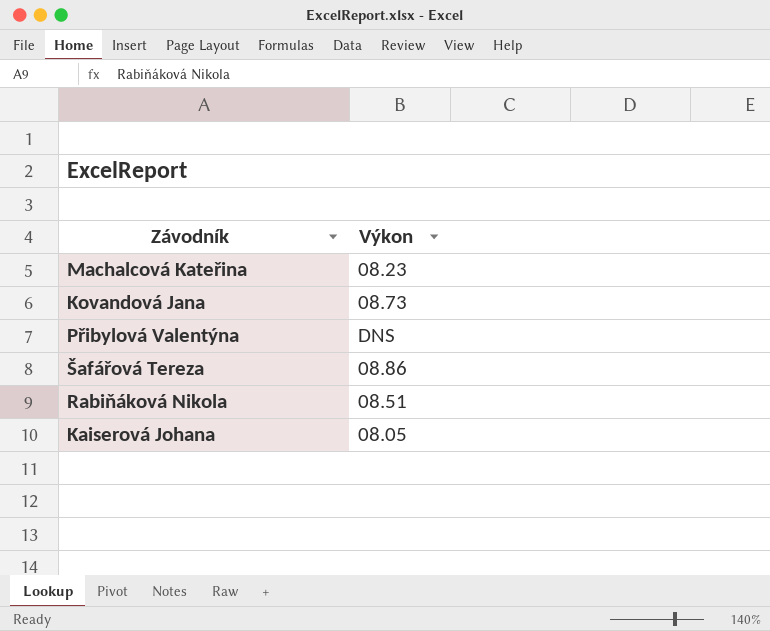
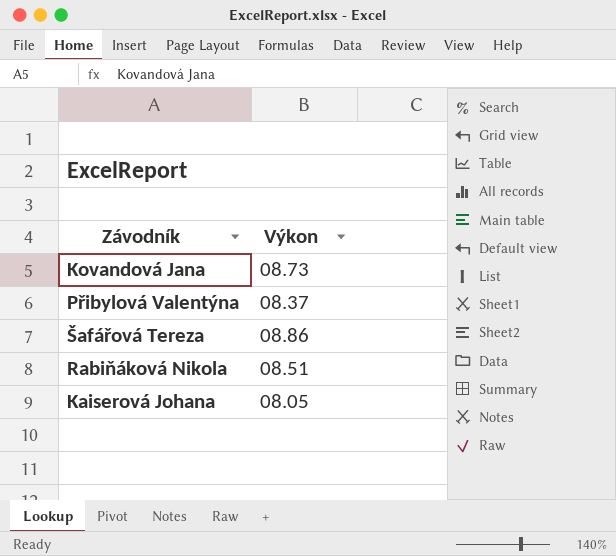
row Machalcová Kateřina: 08.23 -> none
Přibylová Valentýna | Výkon: DNS -> 08.37

